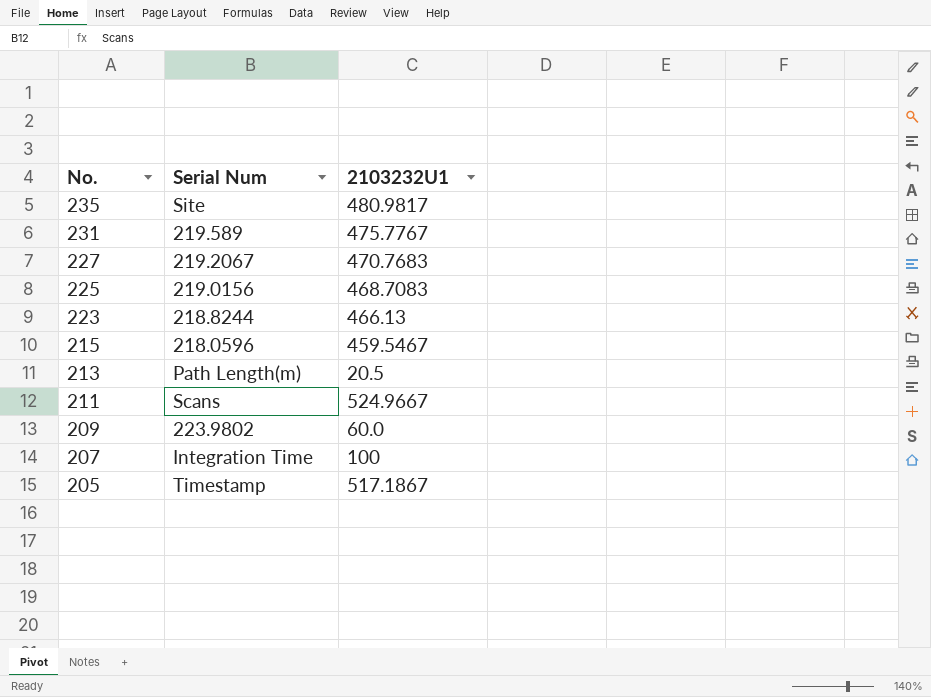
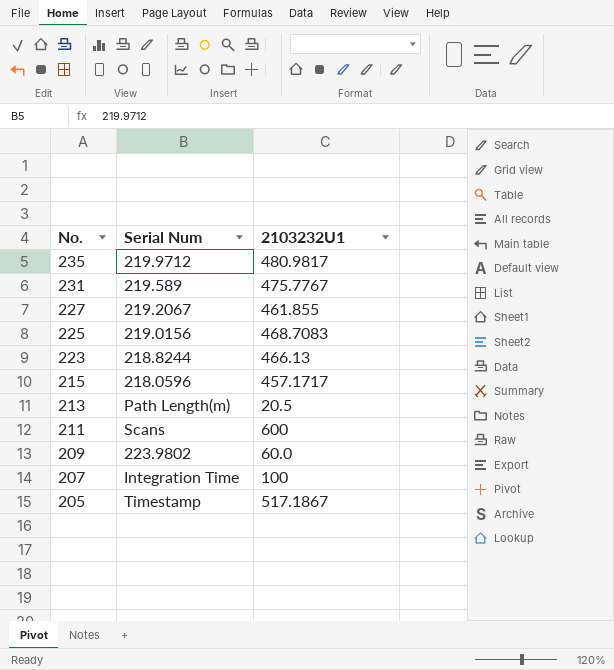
235 | Serial Num: Site -> 219.9712
227 | 2103232U1: 470.7683 -> 461.855
215 | 2103232U1: 459.5467 -> 457.1717
211 | 2103232U1: 524.9667 -> 600

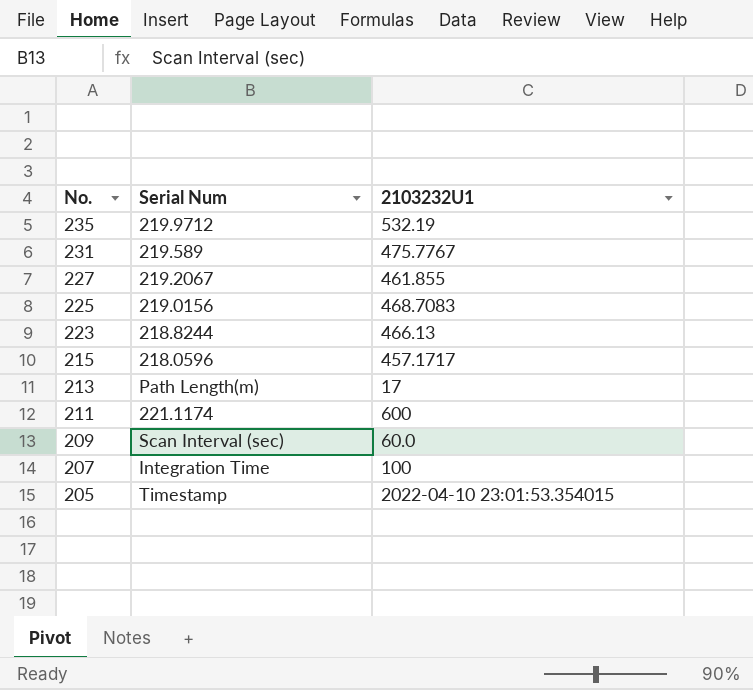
235 | 2103232U1: 480.9817 -> 532.19
213 | 2103232U1: 20.5 -> 17
211 | Serial Num: Scans -> 221.1174
209 | Serial Num: 223.9802 -> Scan Interval (sec)
205 | 2103232U1: 517.1867 -> 2022-04-10 23:01:53.354015

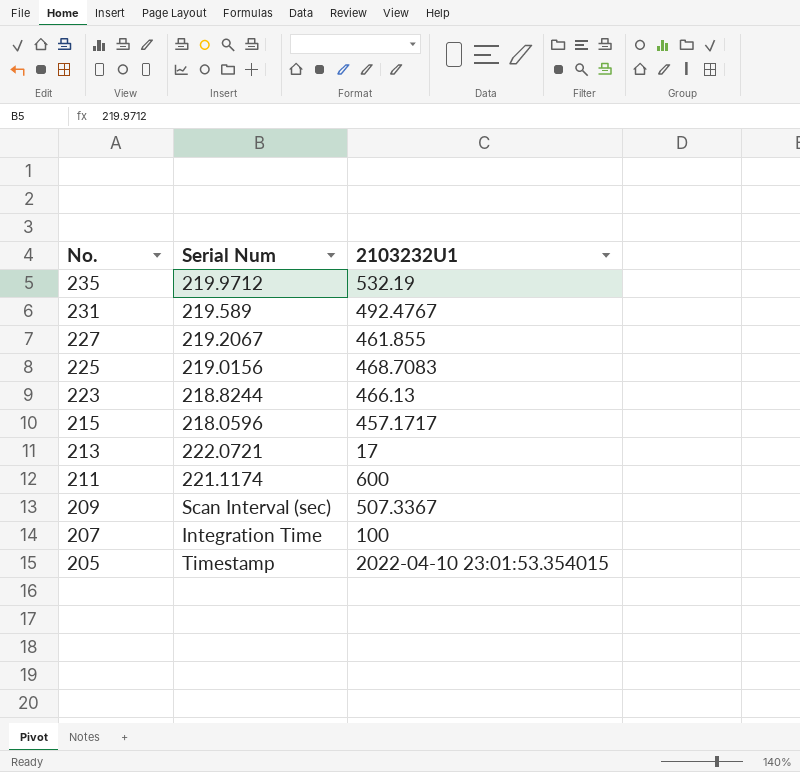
231 | 2103232U1: 475.7767 -> 492.4767
213 | Serial Num: Path Length(m) -> 222.0721
209 | 2103232U1: 60.0 -> 507.3367

